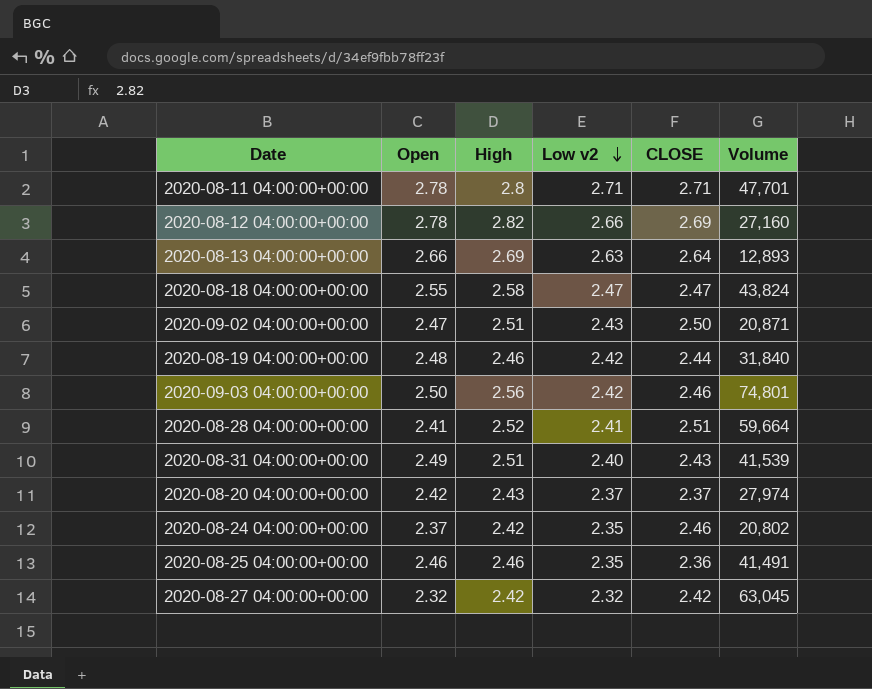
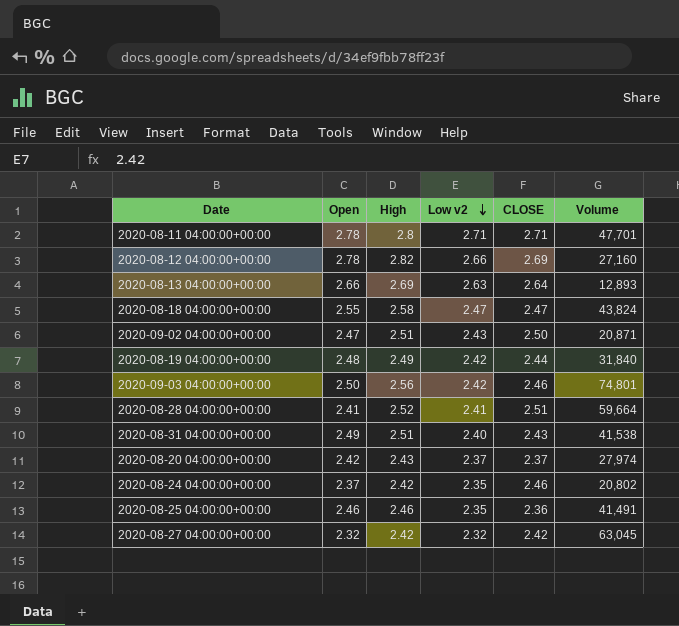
2020-08-19 04:00:00+00:00 | High: 2.46 -> 2.49
2020-08-31 04:00:00+00:00 | Volume: 41,539 -> 41,538

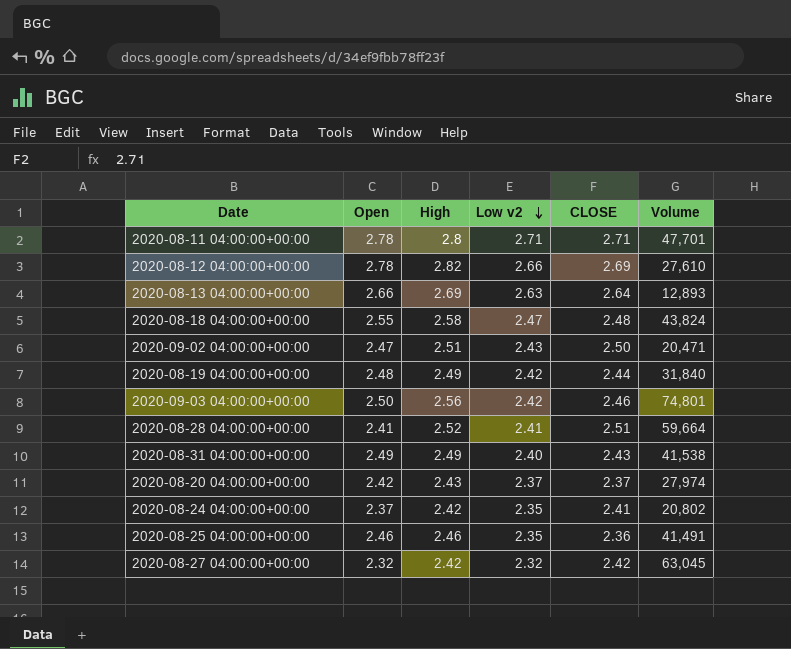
2020-08-12 04:00:00+00:00 | Volume: 27,160 -> 27,610
2020-08-18 04:00:00+00:00 | CLOSE: 2.47 -> 2.48
2020-09-02 04:00:00+00:00 | Volume: 20,871 -> 20,471
2020-08-31 04:00:00+00:00 | High: 2.51 -> 2.49
2020-08-24 04:00:00+00:00 | CLOSE: 2.46 -> 2.41

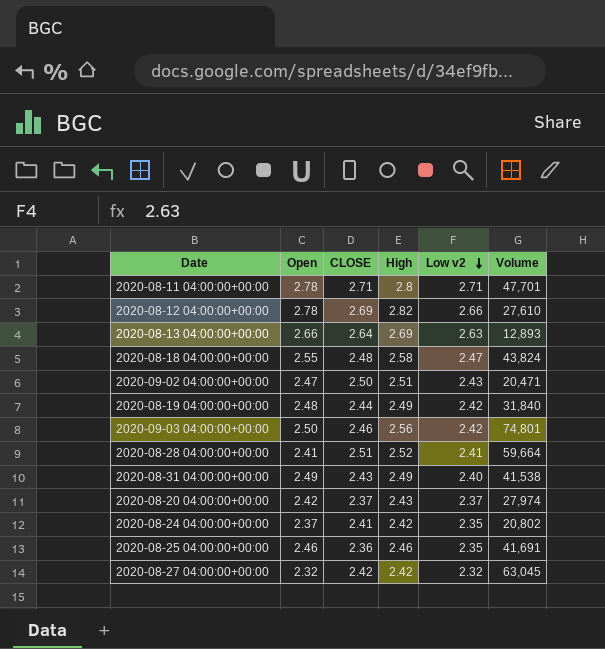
column CLOSE | position: 5 -> 3
2020-08-25 04:00:00+00:00 | Volume: 41,491 -> 41,691

